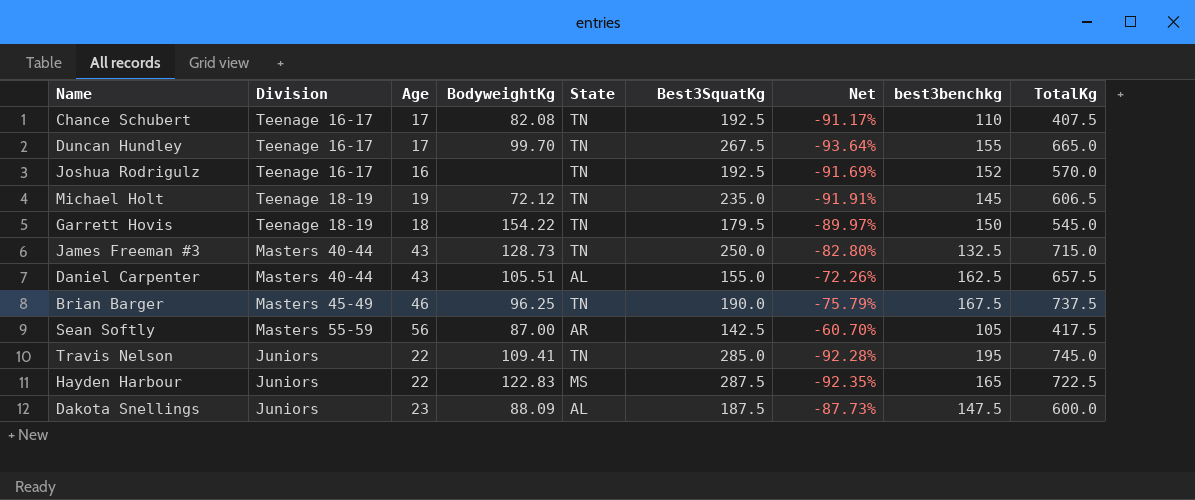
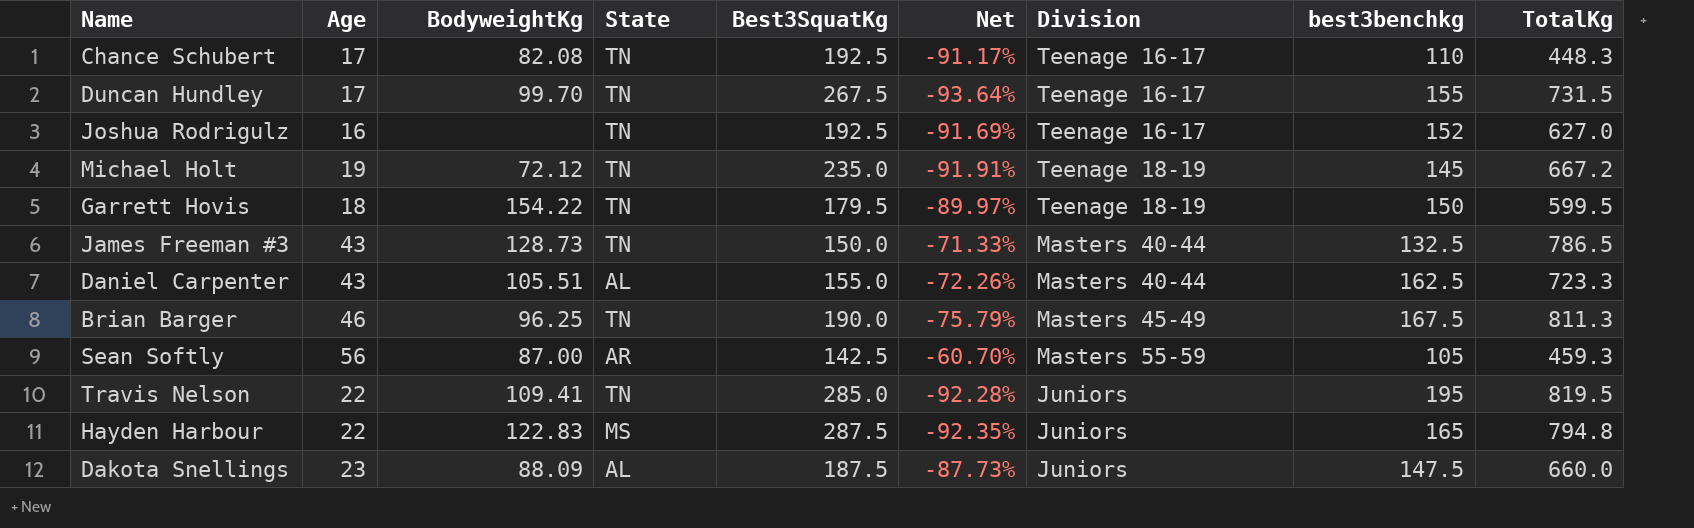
column Division | position: 2 -> 7
Chance Schubert | TotalKg: 407.5 -> 448.3
Duncan Hundley | TotalKg: 665.0 -> 731.5
Joshua Rodrigulz | TotalKg: 570.0 -> 627.0
Michael Holt | TotalKg: 606.5 -> 667.2
Garrett Hovis | TotalKg: 545.0 -> 599.5
James Freeman #3 | Best3SquatKg: 250.0 -> 150.0
James Freeman #3 | Net: -82.80% -> -71.33%
James Freeman #3 | TotalKg: 715.0 -> 786.5
Daniel Carpenter | TotalKg: 657.5 -> 723.3
Brian Barger | TotalKg: 737.5 -> 811.3
Sean Softly | TotalKg: 417.5 -> 459.3
Travis Nelson | TotalKg: 745.0 -> 819.5
Hayden Harbour | TotalKg: 722.5 -> 794.8
Dakota Snellings | TotalKg: 600.0 -> 660.0

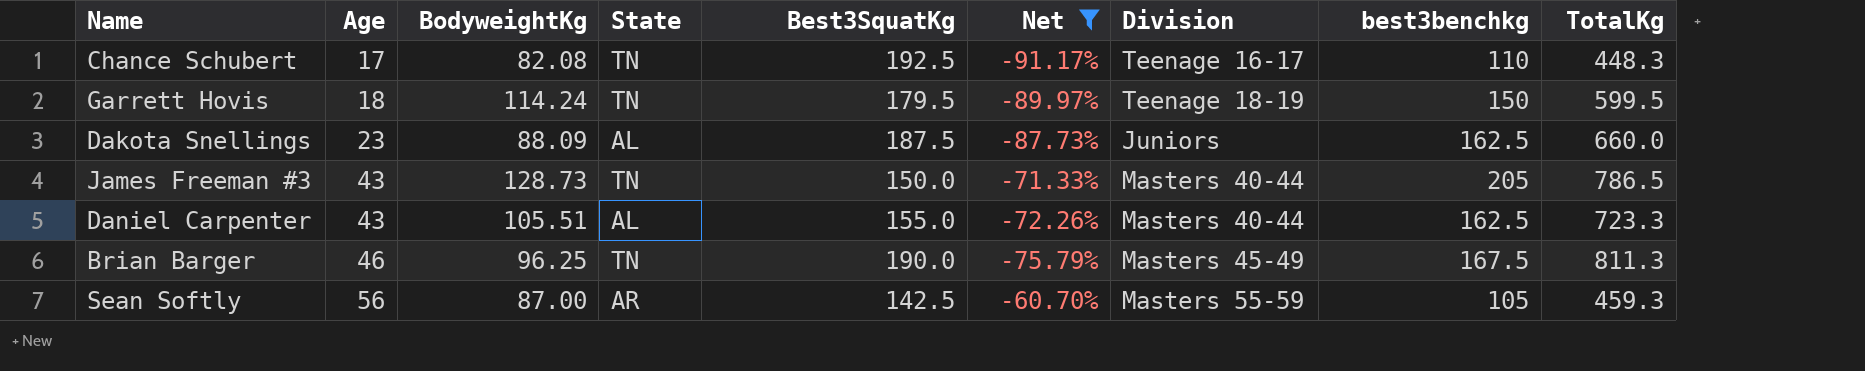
filter: none -> Net >= -91.17%
row order: none -> Age ascending
Garrett Hovis | BodyweightKg: 154.22 -> 114.24
Dakota Snellings | best3benchkg: 147.5 -> 162.5
James Freeman #3 | best3benchkg: 132.5 -> 205

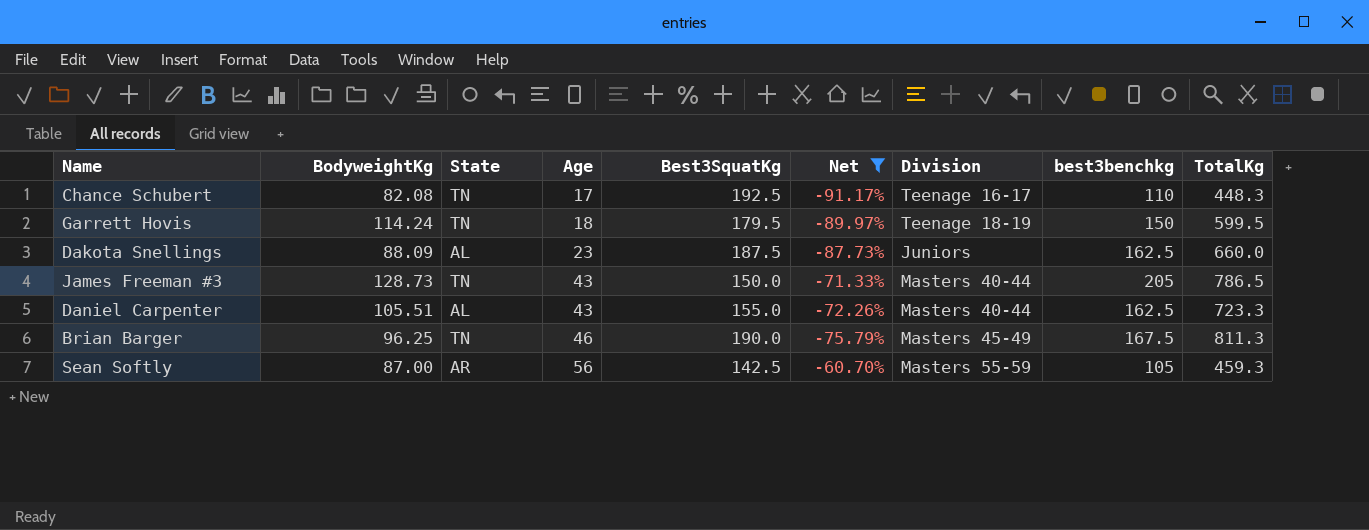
column Age | position: 2 -> 4

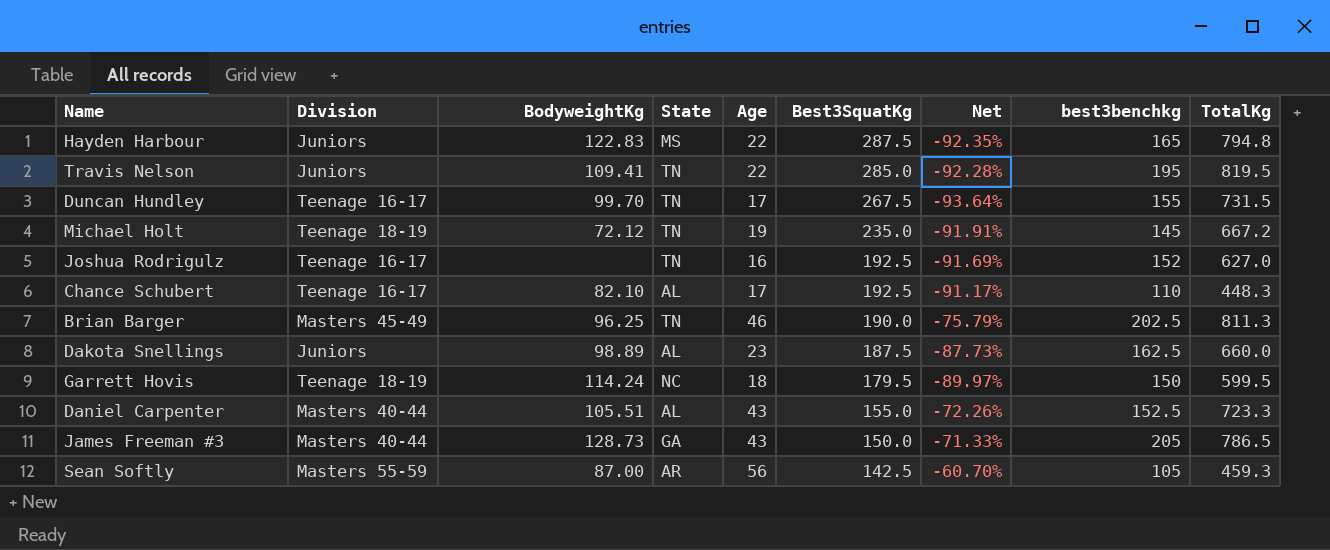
filter: Net >= -91.17% -> none
row order: Age ascending -> Best3SquatKg descending
column Division | position: 7 -> 2
Chance Schubert | BodyweightKg: 82.08 -> 82.10
Chance Schubert | State: TN -> AL
Brian Barger | best3benchkg: 167.5 -> 202.5
Dakota Snellings | BodyweightKg: 88.09 -> 98.89
Garrett Hovis | State: TN -> NC
Daniel Carpenter | best3benchkg: 162.5 -> 152.5
James Freeman #3 | State: TN -> GA

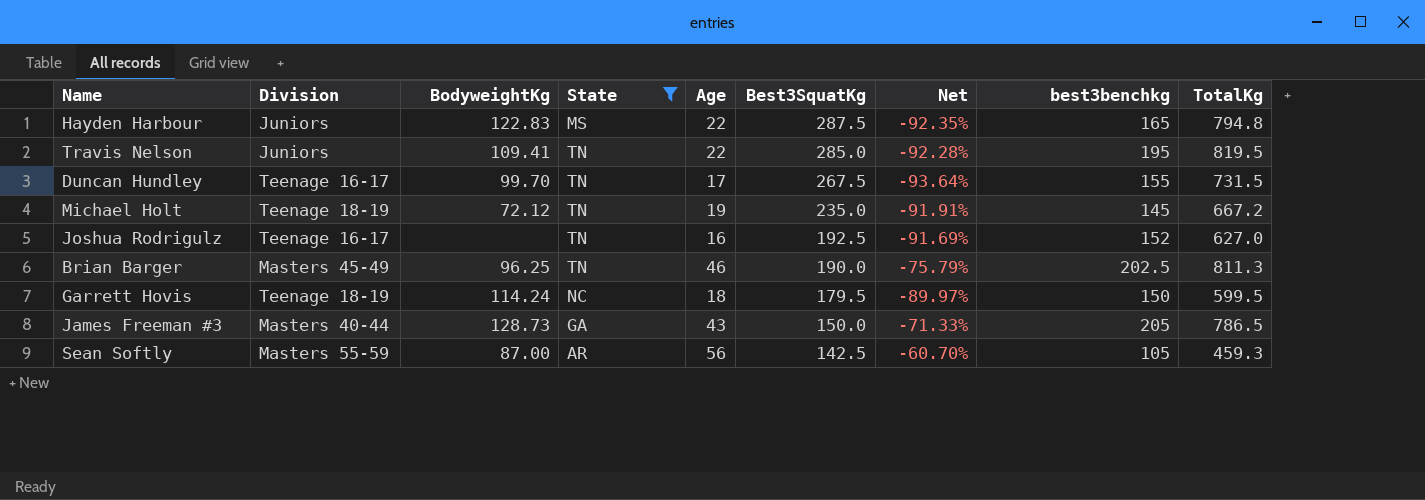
filter: none -> State != AL

